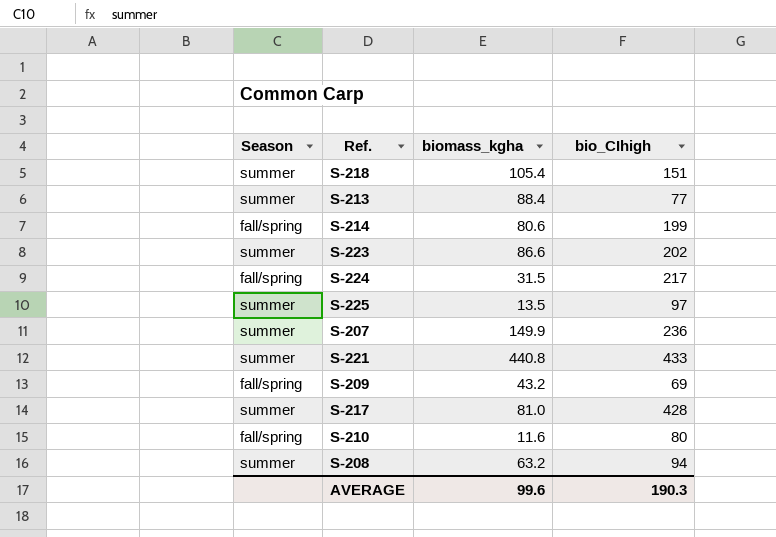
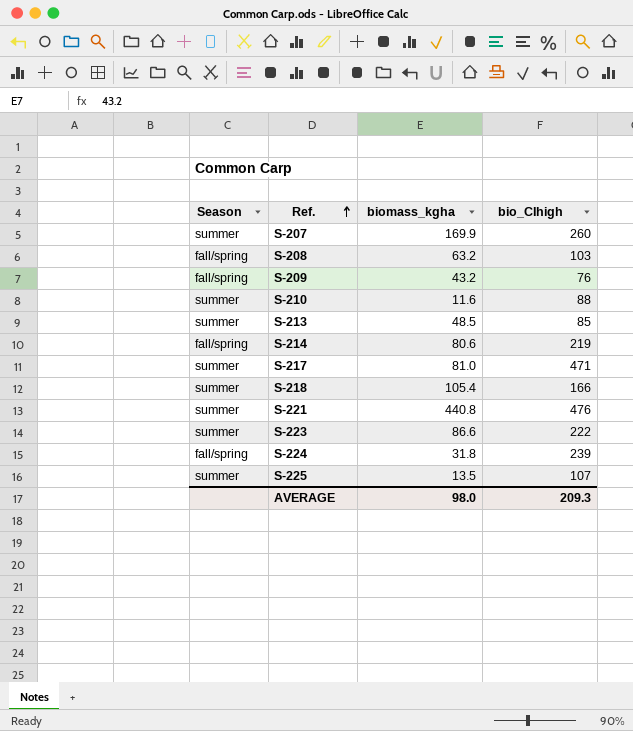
row order: none -> Ref. ascending
S-207 | biomass_kgha: 149.9 -> 169.9
S-207 | bio_CIhigh: 236 -> 260
S-208 | Season: summer -> fall/spring
S-208 | bio_CIhigh: 94 -> 103
S-209 | bio_CIhigh: 69 -> 76
S-210 | Season: fall/spring -> summer
S-210 | bio_CIhigh: 80 -> 88
S-213 | biomass_kgha: 88.4 -> 48.5
S-213 | bio_CIhigh: 77 -> 85
S-214 | bio_CIhigh: 199 -> 219
S-217 | bio_CIhigh: 428 -> 471
S-218 | bio_CIhigh: 151 -> 166
S-221 | bio_CIhigh: 433 -> 476
S-223 | bio_CIhigh: 202 -> 222
S-224 | biomass_kgha: 31.5 -> 31.8
S-224 | bio_CIhigh: 217 -> 239
S-225 | bio_CIhigh: 97 -> 107
AVERAGE | biomass_kgha: 99.6 -> 98.0
AVERAGE | bio_CIhigh: 190.3 -> 209.3

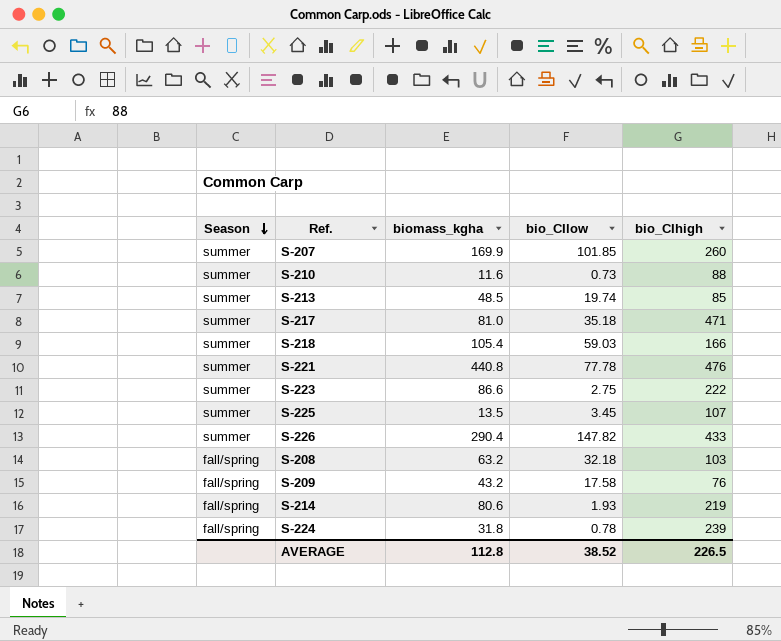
row order: Ref. ascending -> Season descending
column bio_CIlow | position: none -> 4
row S-226: none -> summer | 290.4 | 147.82 | 433
AVERAGE | biomass_kgha: 98.0 -> 112.8
AVERAGE | bio_CIhigh: 209.3 -> 226.5

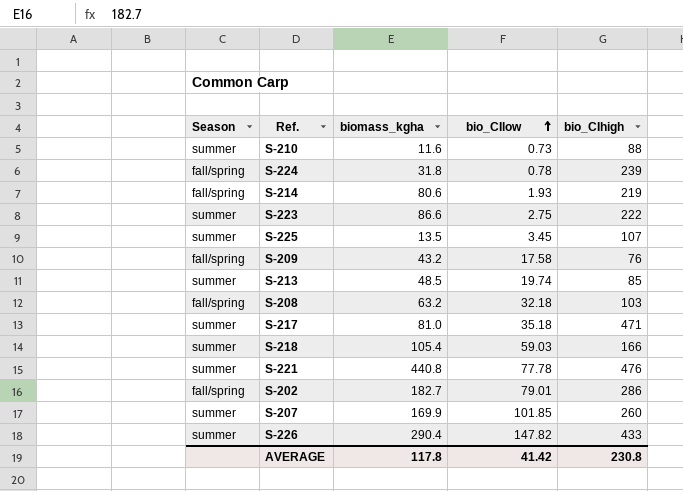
row order: Season descending -> bio_CIlow ascending
row S-202: none -> fall/spring | 182.7 | 79.01 | 286
AVERAGE | biomass_kgha: 112.8 -> 117.8
AVERAGE | bio_CIlow: 38.52 -> 41.42
AVERAGE | bio_CIhigh: 226.5 -> 230.8

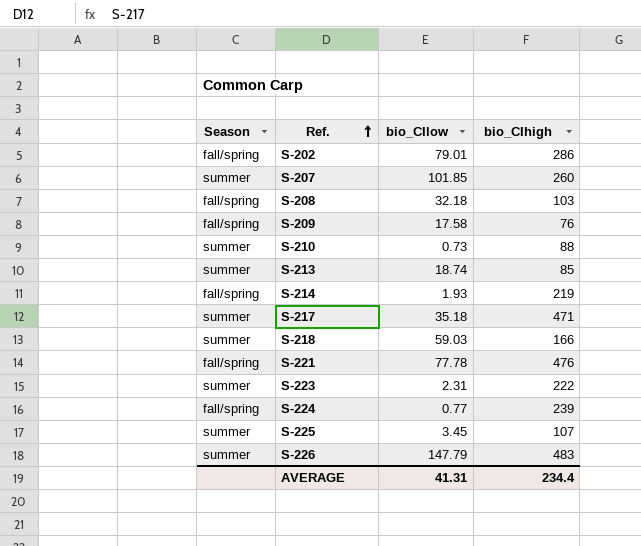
row order: bio_CIlow ascending -> Ref. ascending
column biomass_kgha | position: 3 -> none
S-213 | bio_CIlow: 19.74 -> 18.74
S-221 | Season: summer -> fall/spring
S-223 | bio_CIlow: 2.75 -> 2.31
S-224 | bio_CIlow: 0.78 -> 0.77
S-226 | bio_CIlow: 147.82 -> 147.79
S-226 | bio_CIhigh: 433 -> 483
AVERAGE | bio_CIlow: 41.42 -> 41.31
AVERAGE | bio_CIhigh: 230.8 -> 234.4

